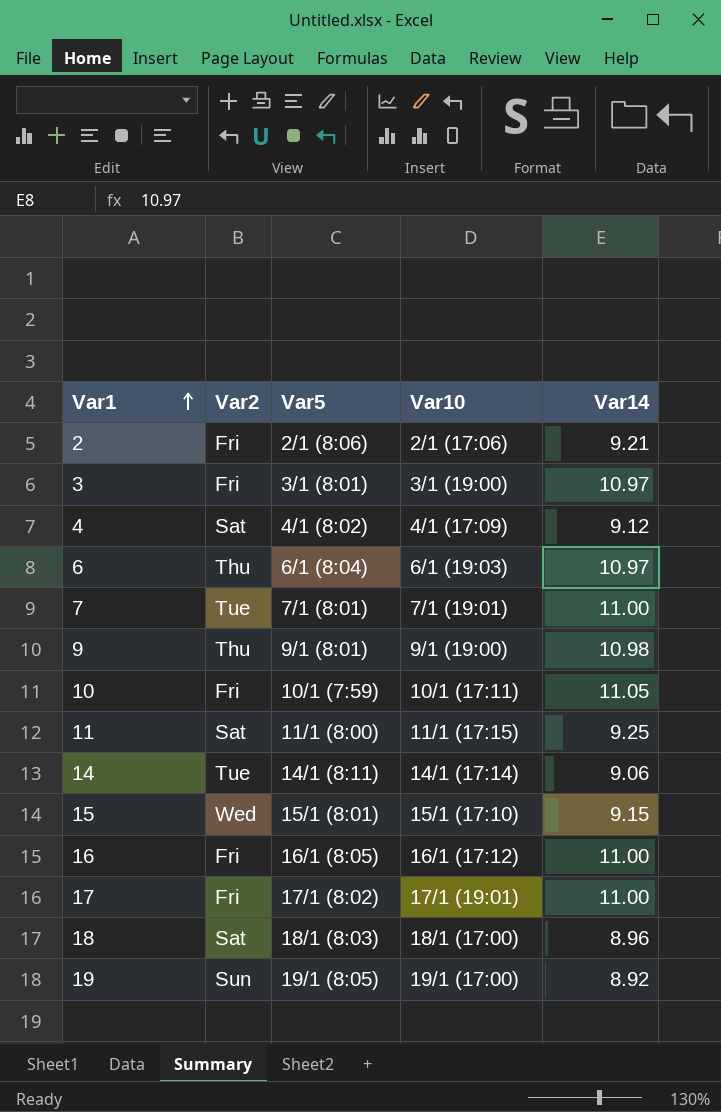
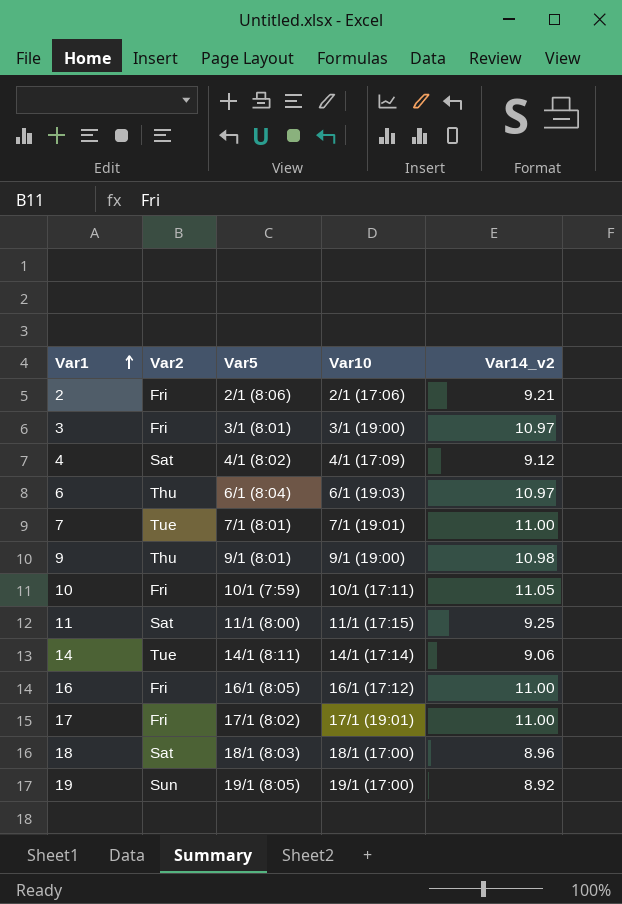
column name: Var14 -> Var14_v2
row 15: Wed | 15/1 (8:01) | 15/1 (17:10) | 9.15 -> none

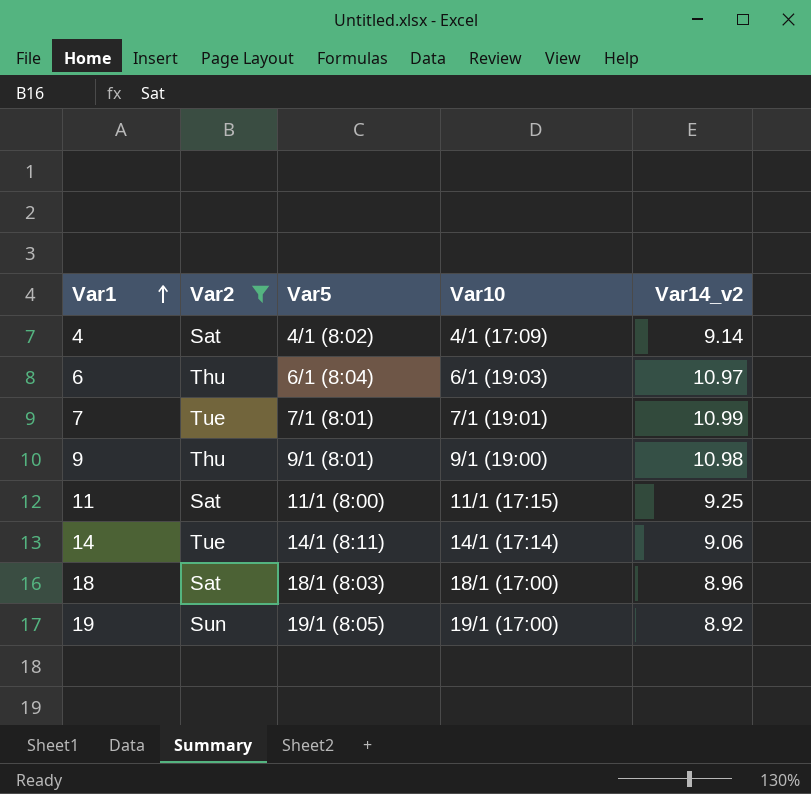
filter: none -> Var2 != Fri
4 | Var14_v2: 9.12 -> 9.14
7 | Var14_v2: 11.00 -> 10.99

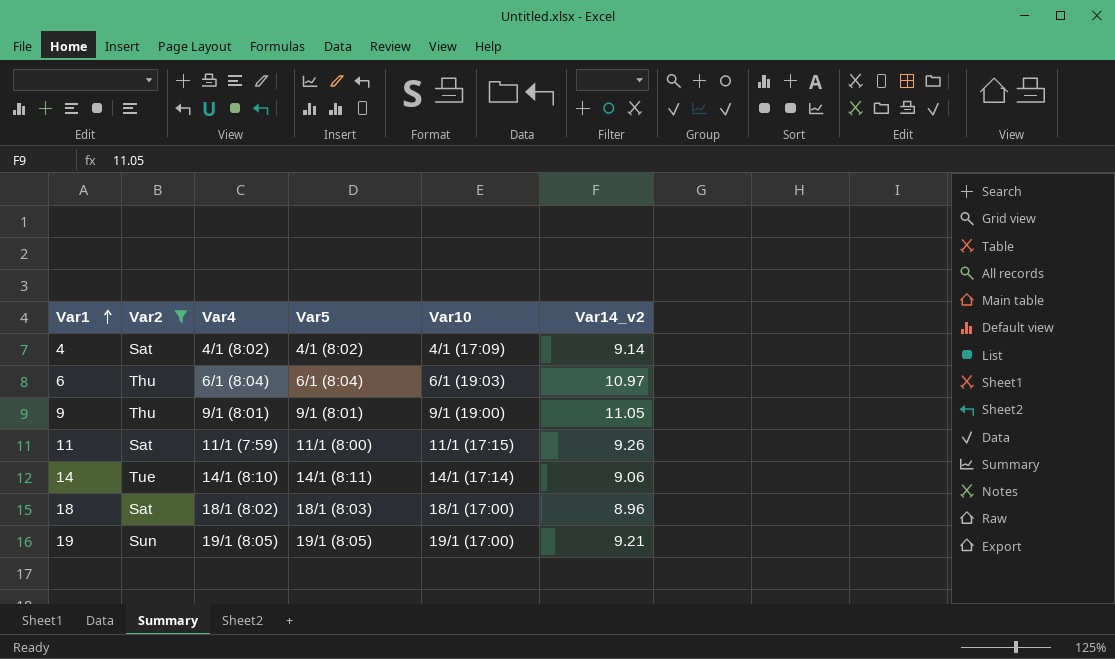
column Var4 | position: none -> 3
row 7: Tue | 7/1 (8:01) | 7/1 (19:01) | 10.99 -> none
9 | Var14_v2: 10.98 -> 11.05
11 | Var14_v2: 9.25 -> 9.26
19 | Var14_v2: 8.92 -> 9.21

